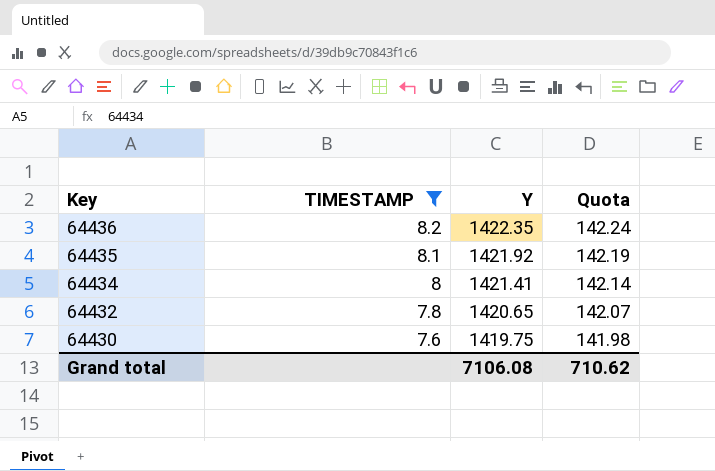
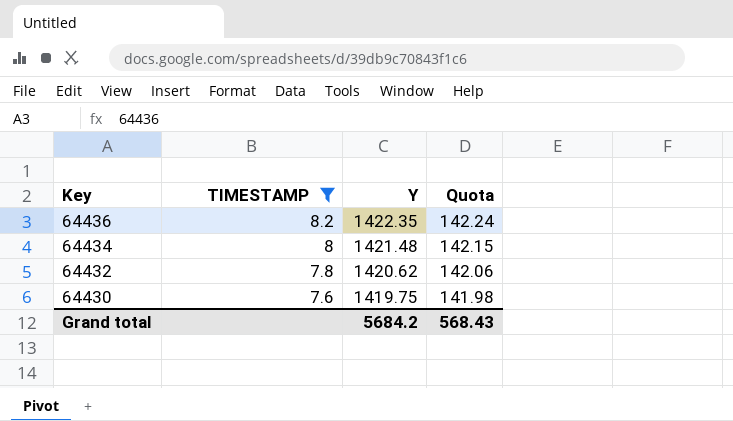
row 64435: 8.1 | 1421.92 | 142.19 -> none
64434 | Y: 1421.41 -> 1421.48
64434 | Quota: 142.14 -> 142.15
64432 | Y: 1420.65 -> 1420.62
64432 | Quota: 142.07 -> 142.06
Grand total | Y: 7106.08 -> 5684.2
Grand total | Quota: 710.62 -> 568.43

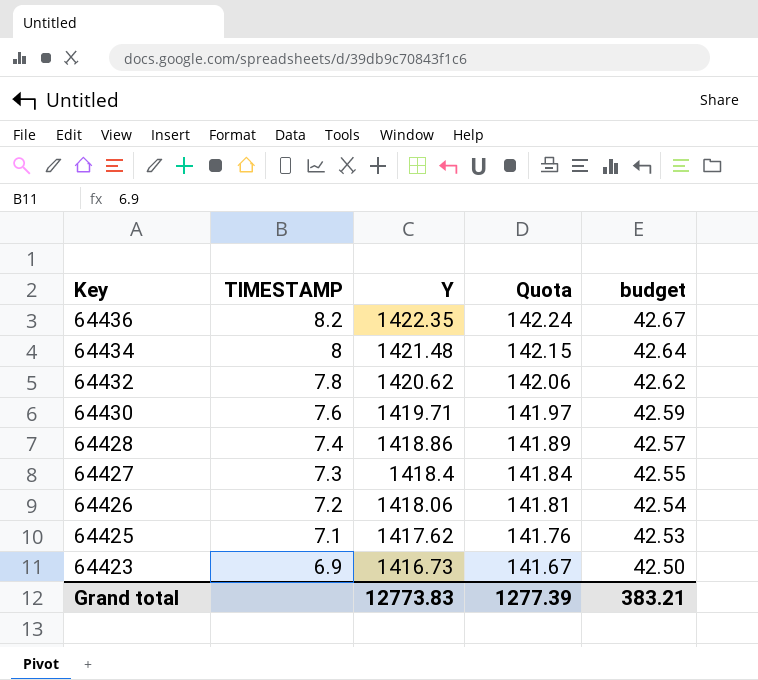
filter: TIMESTAMP >= 7.6 -> none
column budget | formula: none -> [Y] * 0.03
64430 | Y: 1419.75 -> 1419.71
64430 | Quota: 141.98 -> 141.97
Grand total | Y: 5684.2 -> 12773.83
Grand total | Quota: 568.43 -> 1277.39

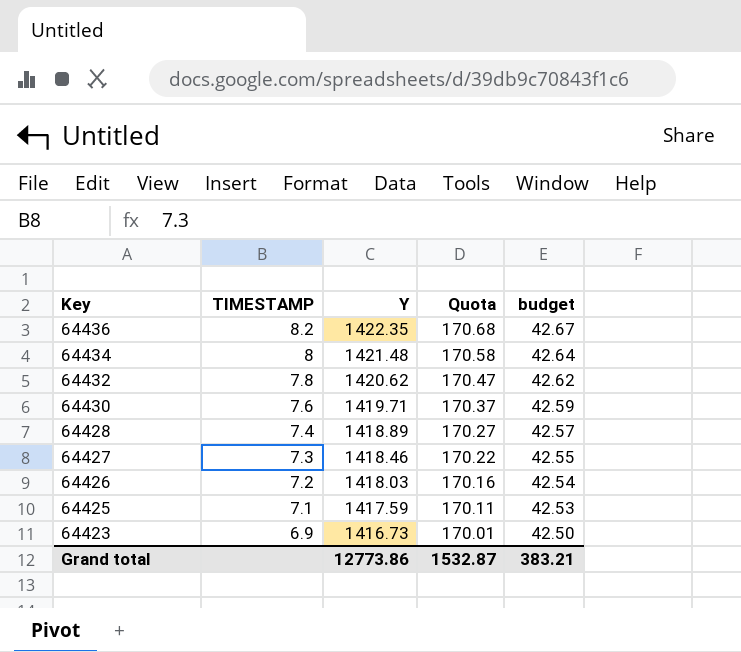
column Quota | formula: [Y] * 0.1 -> [Y] * 0.12
64428 | Y: 1418.86 -> 1418.89
64427 | Y: 1418.4 -> 1418.46
64426 | Y: 1418.06 -> 1418.03
64425 | Y: 1417.62 -> 1417.59
Grand total | Y: 12773.83 -> 12773.86
Grand total | Quota: 1277.39 -> 1532.87

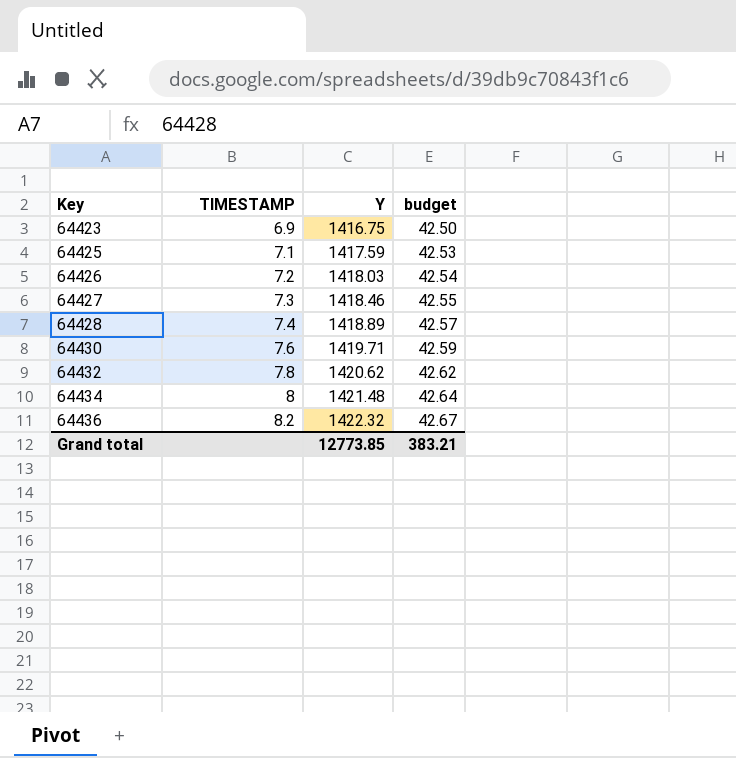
row order: Key descending -> Key ascending
column Quota | formula: [Y] * 0.12 -> none
64423 | Y: 1416.73 -> 1416.75
64436 | Y: 1422.35 -> 1422.32
Grand total | Y: 12773.86 -> 12773.85

